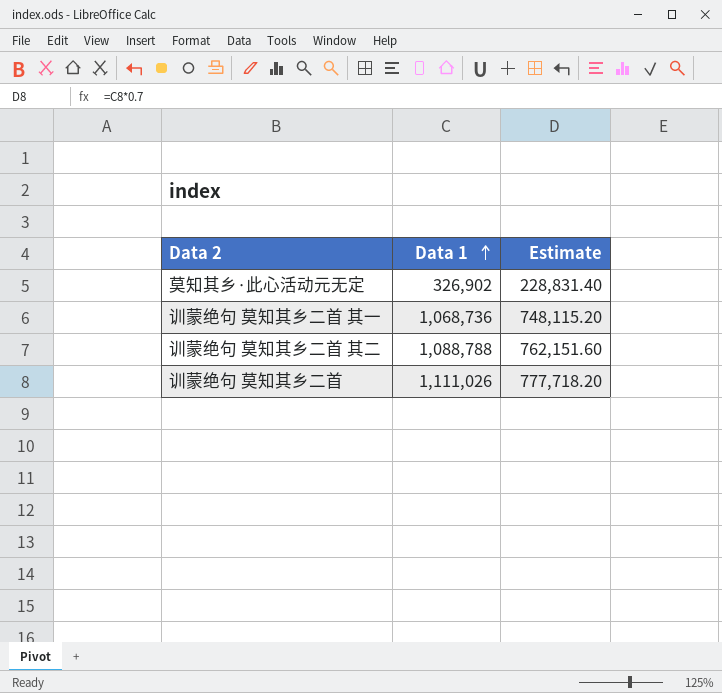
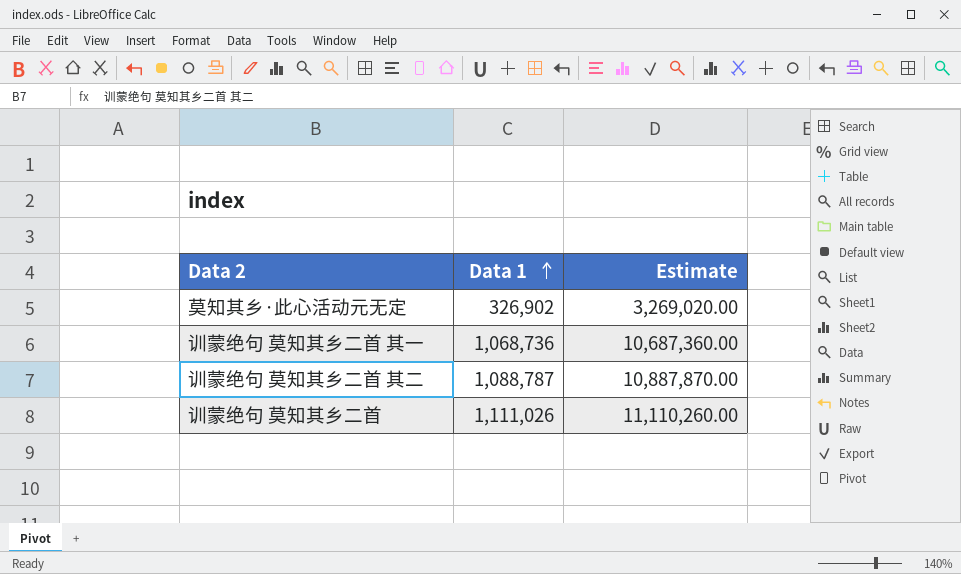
column Estimate | formula: [Data 1] * 0.7 -> [Data 1] * 10
训蒙绝句 莫知其乡二首 其二 | Data 1: 1,088,788 -> 1,088,787

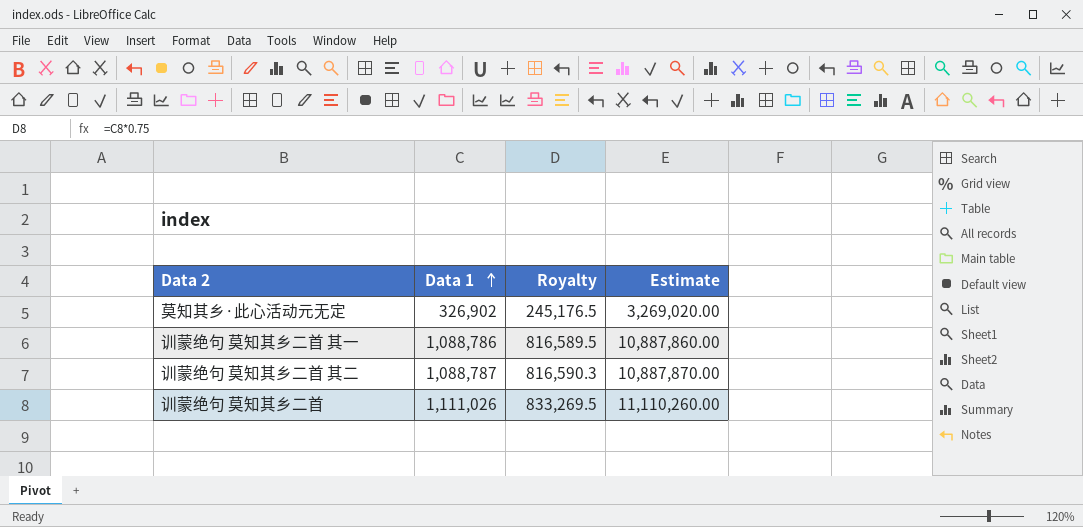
column Royalty | formula: none -> [Data 1] * 0.75
训蒙绝句 莫知其乡二首 其一 | Data 1: 1,068,736 -> 1,088,786
训蒙绝句 莫知其乡二首 其一 | Estimate: 10,687,360.00 -> 10,887,860.00

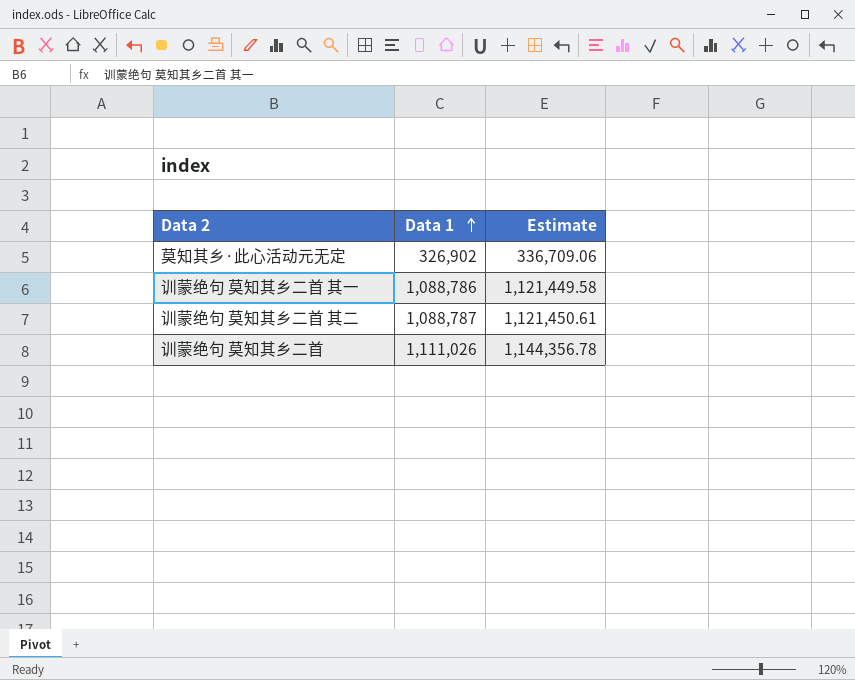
column Royalty | formula: [Data 1] * 0.75 -> none
column Estimate | formula: [Data 1] * 10 -> [Data 1] * 1.03

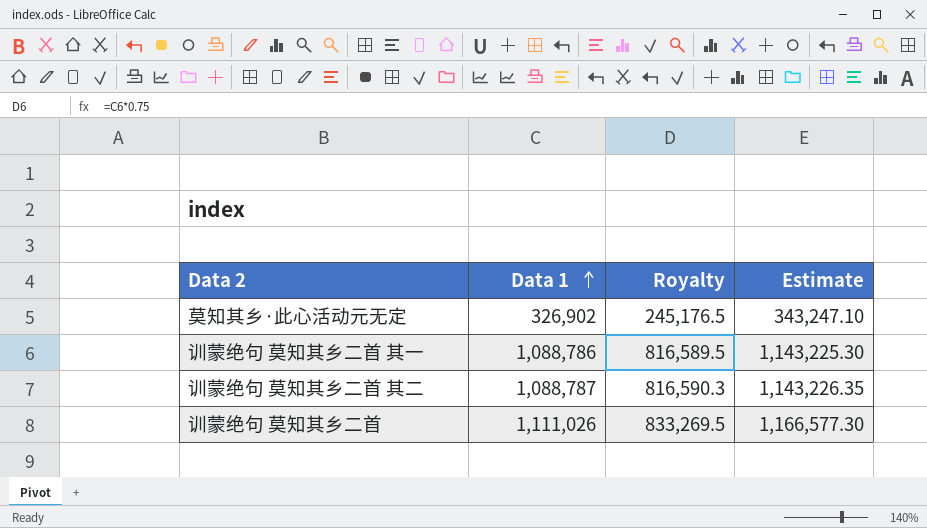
column Royalty | formula: none -> [Data 1] * 0.75
column Estimate | formula: [Data 1] * 1.03 -> [Data 1] * 1.05

